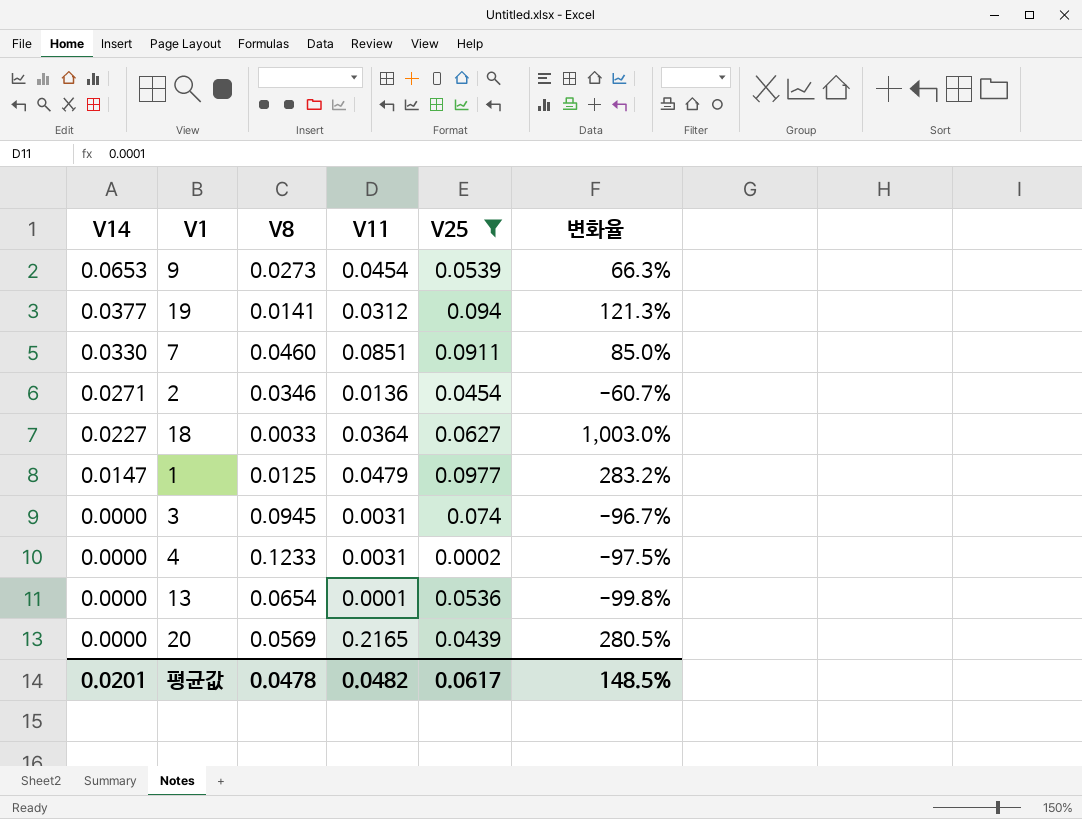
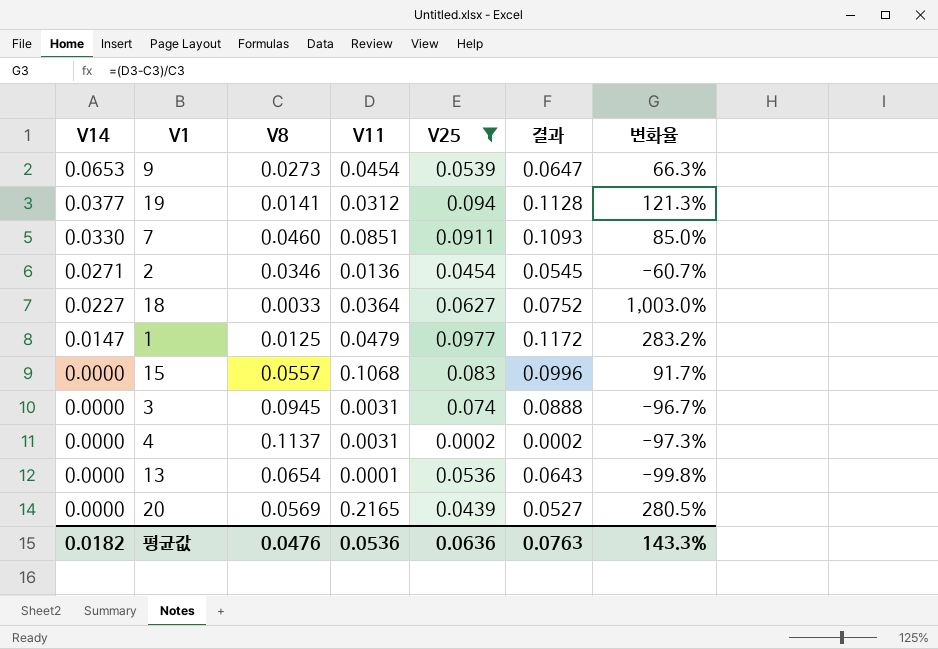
column 결과 | formula: none -> [V25] * 1.2
row 15: none -> 0.0000 | 0.0557 | 0.1068 | 0.083 | 0.0996 | 91.7%
4 | V8: 0.1233 -> 0.1137
4 | 변화율: -97.5% -> -97.3%
평균값 | V14: 0.0201 -> 0.0182
평균값 | V8: 0.0478 -> 0.0476
평균값 | V11: 0.0482 -> 0.0536
평균값 | V25: 0.0617 -> 0.0636
평균값 | 변화율: 148.5% -> 143.3%

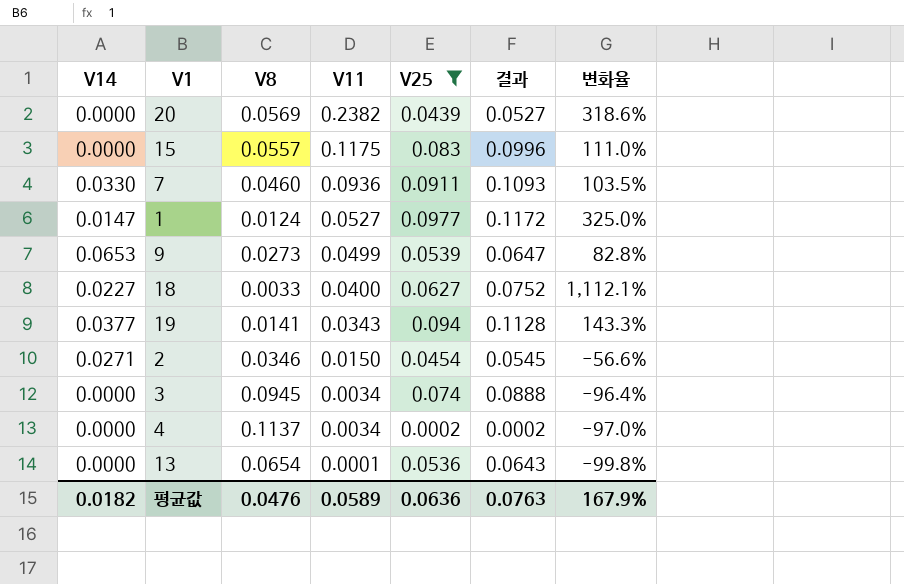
row order: V14 descending -> V11 descending
20 | V11: 0.2165 -> 0.2382
20 | 변화율: 280.5% -> 318.6%
15 | V11: 0.1068 -> 0.1175
15 | 변화율: 91.7% -> 111.0%
7 | V11: 0.0851 -> 0.0936
7 | 변화율: 85.0% -> 103.5%
1 | V8: 0.0125 -> 0.0124
1 | V11: 0.0479 -> 0.0527
1 | 변화율: 283.2% -> 325.0%
9 | V11: 0.0454 -> 0.0499
9 | 변화율: 66.3% -> 82.8%
18 | V11: 0.0364 -> 0.0400
18 | 변화율: 1,003.0% -> 1,112.1%
19 | V11: 0.0312 -> 0.0343
19 | 변화율: 121.3% -> 143.3%
2 | V11: 0.0136 -> 0.0150
2 | 변화율: -60.7% -> -56.6%
3 | V11: 0.0031 -> 0.0034
3 | 변화율: -96.7% -> -96.4%
4 | V11: 0.0031 -> 0.0034
4 | 변화율: -97.3% -> -97.0%
평균값 | V11: 0.0536 -> 0.0589
평균값 | 변화율: 143.3% -> 167.9%

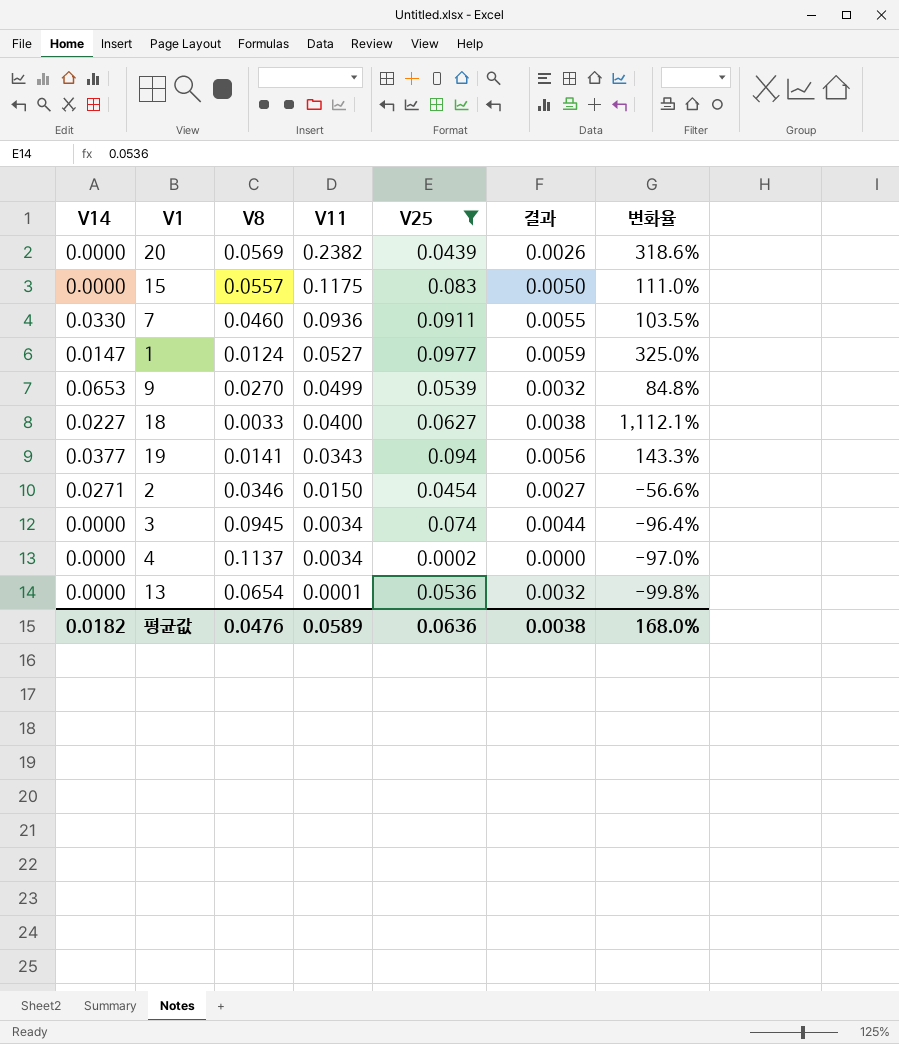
column 결과 | formula: [V25] * 1.2 -> [V25] * 0.06
9 | V8: 0.0273 -> 0.0270
9 | 변화율: 82.8% -> 84.8%
평균값 | 결과: 0.0763 -> 0.0038
평균값 | 변화율: 167.9% -> 168.0%

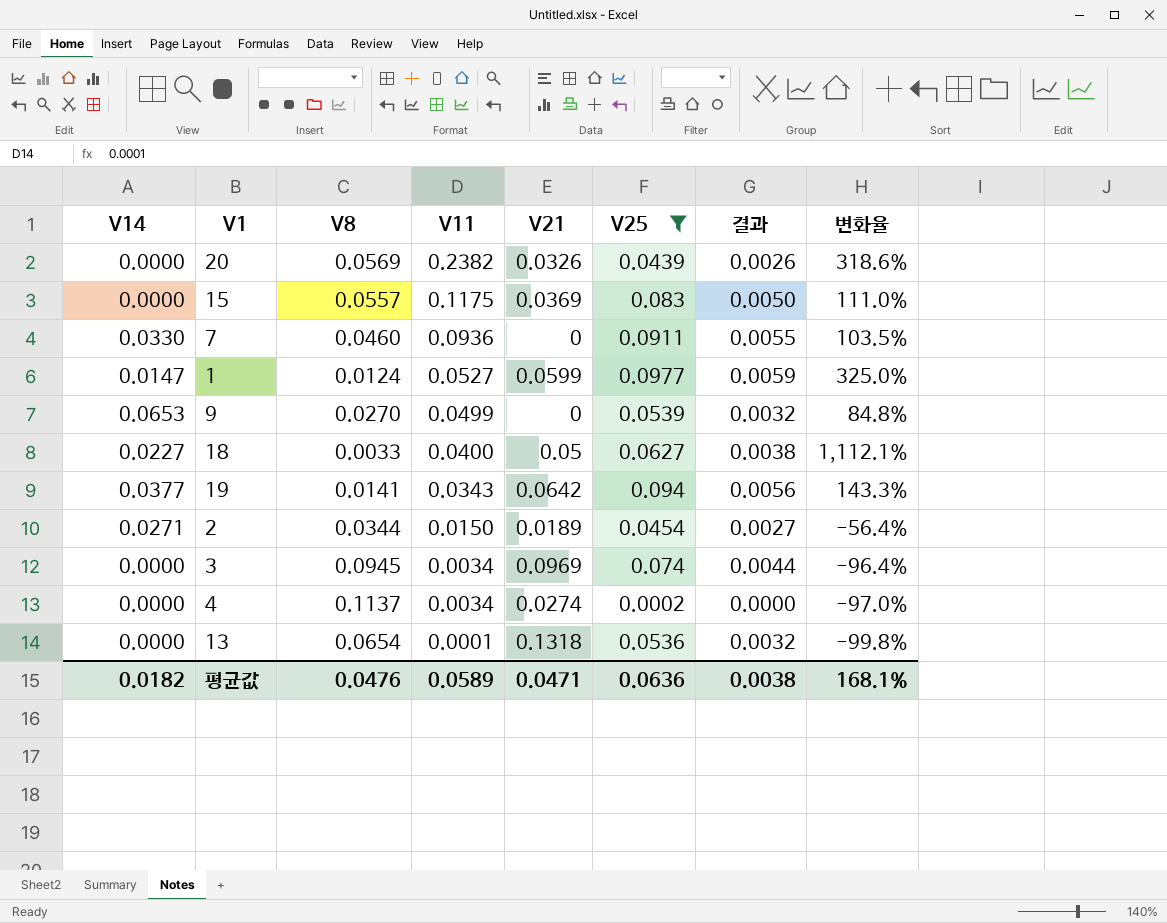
column V21 | position: none -> 5
2 | V8: 0.0346 -> 0.0344
2 | 변화율: -56.6% -> -56.4%
평균값 | 변화율: 168.0% -> 168.1%

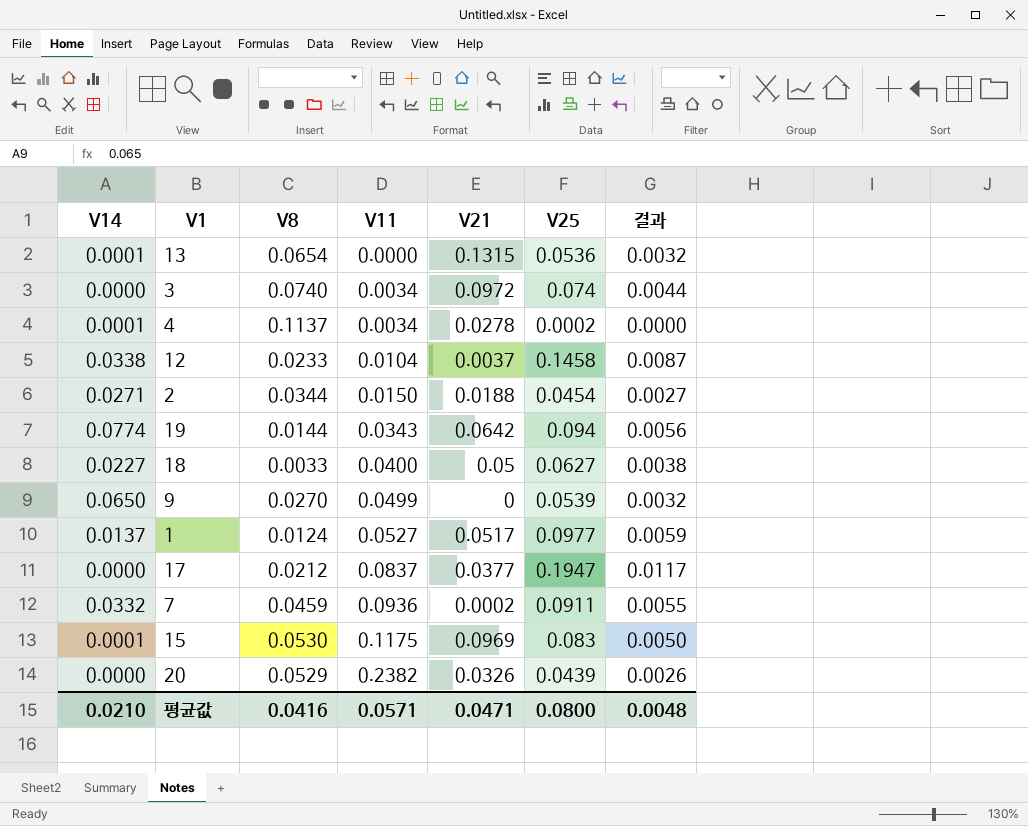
filter: V25 <= 0.0977 -> none
row order: V11 descending -> V11 ascending
column 변화율 | formula: ([V11] - [V8]) / [V8] -> none
13 | V14: 0.0000 -> 0.0001
13 | V11: 0.0001 -> 0.0000
13 | V21: 0.1318 -> 0.1315
3 | V8: 0.0945 -> 0.0740
3 | V21: 0.0969 -> 0.0972
4 | V14: 0.0000 -> 0.0001
4 | V21: 0.0274 -> 0.0278
2 | V21: 0.0189 -> 0.0188
19 | V14: 0.0377 -> 0.0774
19 | V8: 0.0141 -> 0.0144
9 | V14: 0.0653 -> 0.0650
1 | V14: 0.0147 -> 0.0137
1 | V21: 0.0599 -> 0.0517
7 | V14: 0.0330 -> 0.0332
7 | V8: 0.0460 -> 0.0459
7 | V21: 0 -> 0.0002
15 | V14: 0.0000 -> 0.0001
15 | V8: 0.0557 -> 0.0530
15 | V21: 0.0369 -> 0.0969
20 | V8: 0.0569 -> 0.0529
평균값 | V14: 0.0182 -> 0.0210
평균값 | V8: 0.0476 -> 0.0416
평균값 | V11: 0.0589 -> 0.0571
평균값 | V25: 0.0636 -> 0.0800
평균값 | 결과: 0.0038 -> 0.0048

